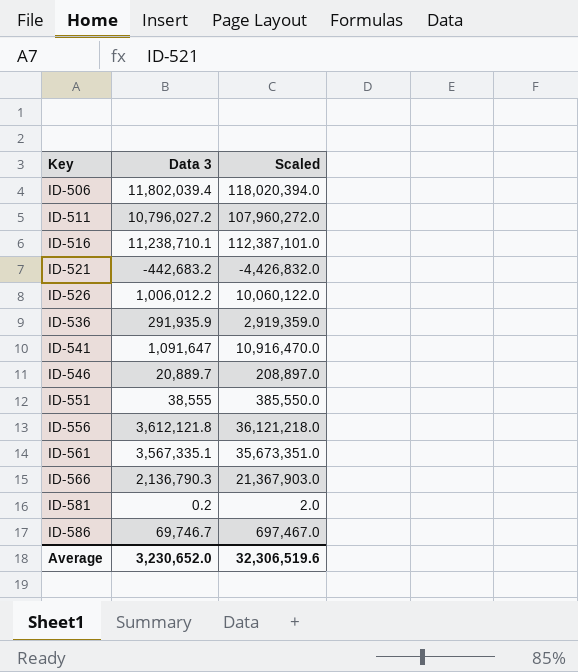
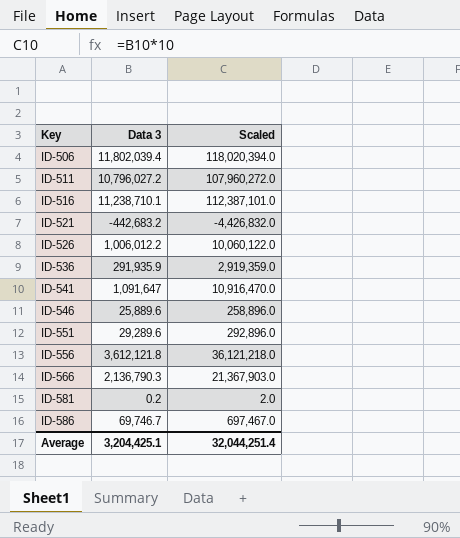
row ID-561: 3,567,335.1 | 35,673,351.0 -> none
ID-546 | Data 3: 20,889.7 -> 25,889.6
ID-546 | Scaled: 208,897.0 -> 258,896.0
ID-551 | Data 3: 38,555 -> 29,289.6
ID-551 | Scaled: 385,550.0 -> 292,896.0
Average | Data 3: 3,230,652.0 -> 3,204,425.1
Average | Scaled: 32,306,519.6 -> 32,044,251.4

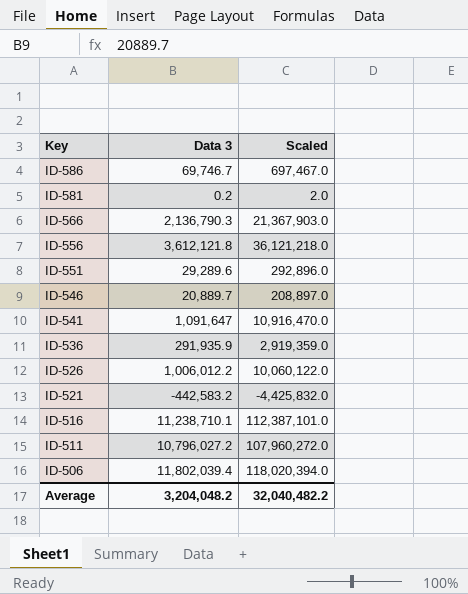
row order: Key ascending -> Key descending
ID-546 | Data 3: 25,889.6 -> 20,889.7
ID-546 | Scaled: 258,896.0 -> 208,897.0
ID-521 | Data 3: -442,683.2 -> -442,583.2
ID-521 | Scaled: -4,426,832.0 -> -4,425,832.0
Average | Data 3: 3,204,425.1 -> 3,204,048.2
Average | Scaled: 32,044,251.4 -> 32,040,482.2

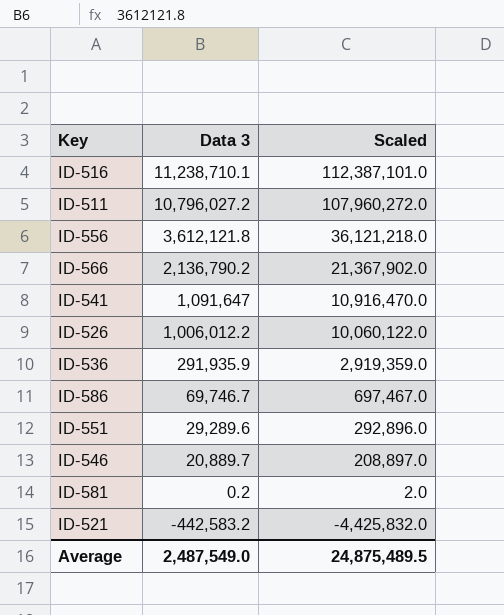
row order: Key descending -> Data 3 descending
row ID-506: 11,802,039.4 | 118,020,394.0 -> none
ID-566 | Data 3: 2,136,790.3 -> 2,136,790.2
ID-566 | Scaled: 21,367,903.0 -> 21,367,902.0
Average | Data 3: 3,204,048.2 -> 2,487,549.0
Average | Scaled: 32,040,482.2 -> 24,875,489.5

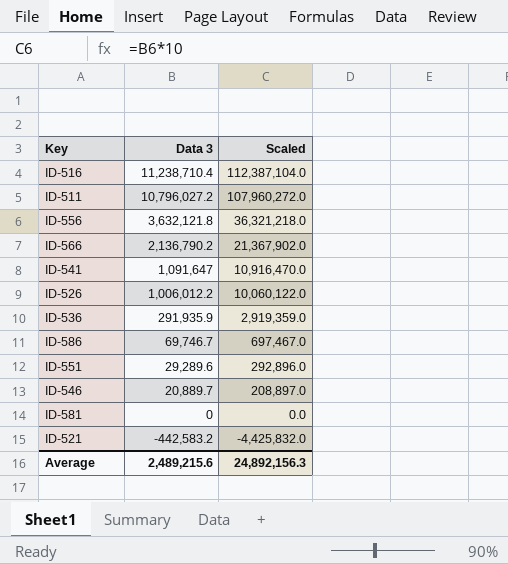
ID-516 | Data 3: 11,238,710.1 -> 11,238,710.4
ID-516 | Scaled: 112,387,101.0 -> 112,387,104.0
ID-556 | Data 3: 3,612,121.8 -> 3,632,121.8
ID-556 | Scaled: 36,121,218.0 -> 36,321,218.0
ID-581 | Data 3: 0.2 -> 0
ID-581 | Scaled: 2.0 -> 0.0
Average | Data 3: 2,487,549.0 -> 2,489,215.6
Average | Scaled: 24,875,489.5 -> 24,892,156.3

